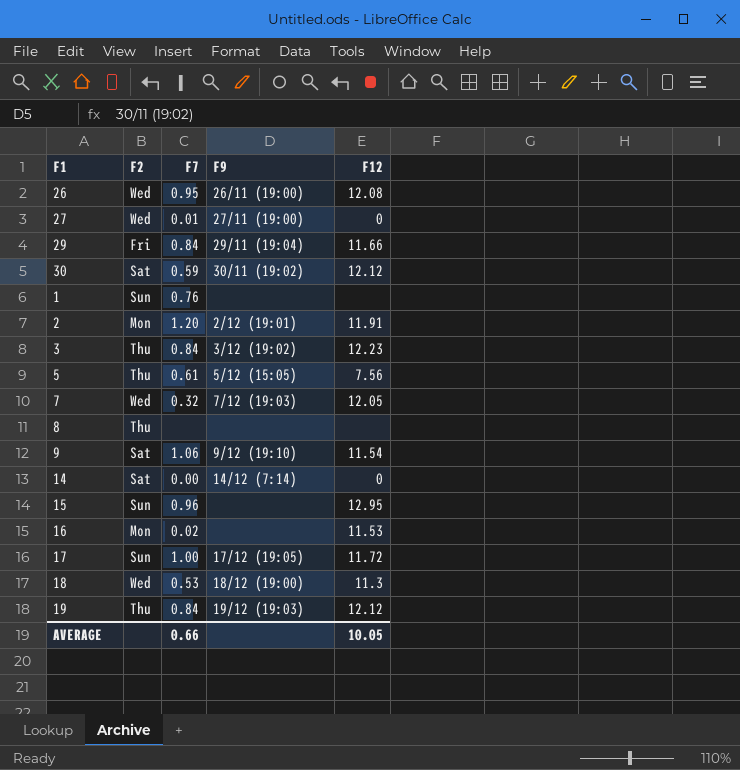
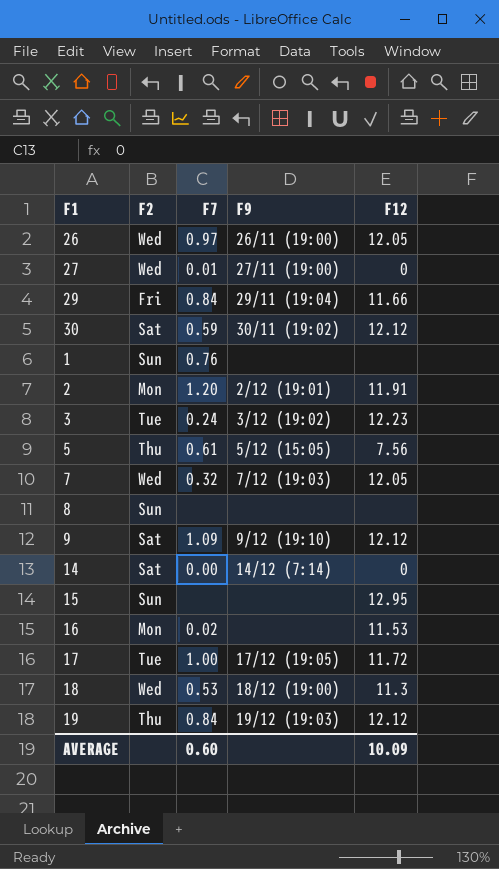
26 | F7: 0.95 -> 0.97
26 | F12: 12.08 -> 12.05
3 | F2: Thu -> Tue
3 | F7: 0.84 -> 0.24
8 | F2: Thu -> Sun
9 | F7: 1.06 -> 1.09
9 | F12: 11.54 -> 12.12
15 | F7: 0.96 -> none
17 | F2: Sun -> Tue
AVERAGE | F7: 0.66 -> 0.60
AVERAGE | F12: 10.05 -> 10.09

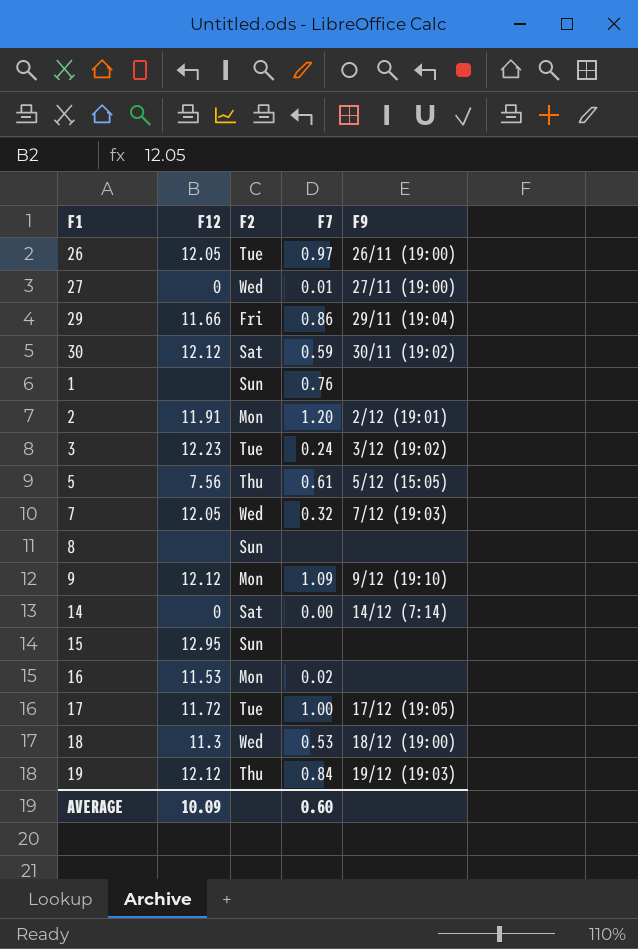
column F12 | position: 5 -> 2
26 | F2: Wed -> Tue
29 | F7: 0.84 -> 0.86
9 | F2: Sat -> Mon

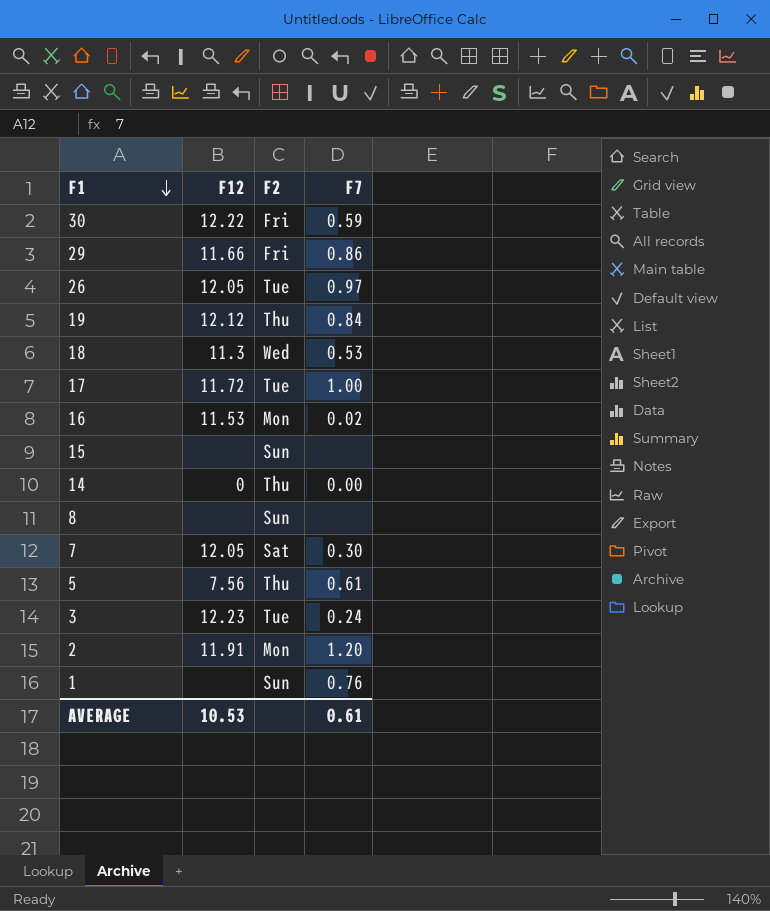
row order: none -> F1 descending
column F9 | position: 5 -> none
row 27: 0 | Wed | 0.01 | 27/11 (19:00) -> none
row 9: 12.12 | Mon | 1.09 | 9/12 (19:10) -> none
30 | F12: 12.12 -> 12.22
30 | F2: Sat -> Fri
15 | F12: 12.95 -> none
14 | F2: Sat -> Thu
7 | F2: Wed -> Sat
7 | F7: 0.32 -> 0.30
AVERAGE | F12: 10.09 -> 10.53
AVERAGE | F7: 0.60 -> 0.61

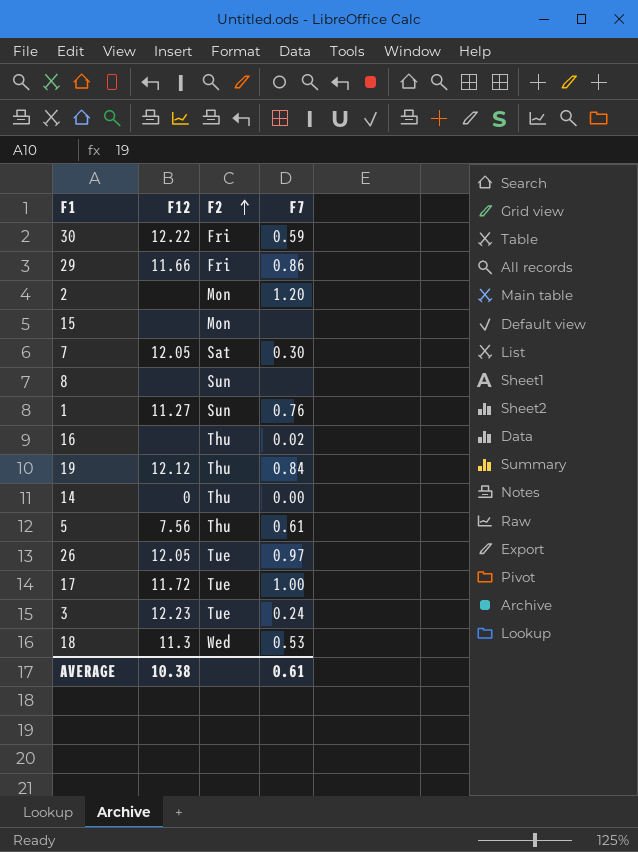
row order: F1 descending -> F2 ascending
2 | F12: 11.91 -> none
15 | F2: Sun -> Mon
1 | F12: none -> 11.27
16 | F12: 11.53 -> none
16 | F2: Mon -> Thu
AVERAGE | F12: 10.53 -> 10.38

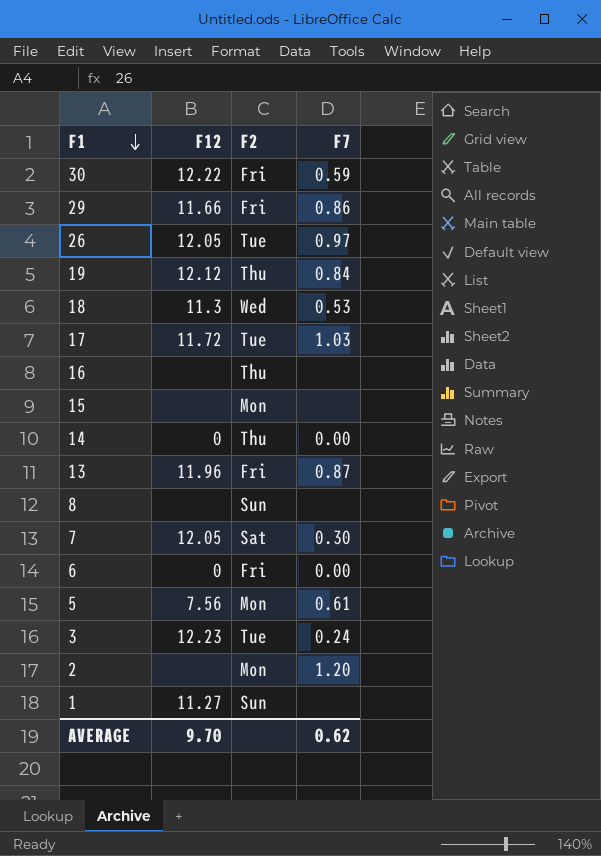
row order: F2 ascending -> F1 descending
17 | F7: 1.00 -> 1.03
16 | F7: 0.02 -> none
row 13: none -> 11.96 | Fri | 0.87
row 6: none -> 0 | Fri | 0.00
5 | F2: Thu -> Mon
1 | F7: 0.76 -> none
AVERAGE | F12: 10.38 -> 9.70
AVERAGE | F7: 0.61 -> 0.62

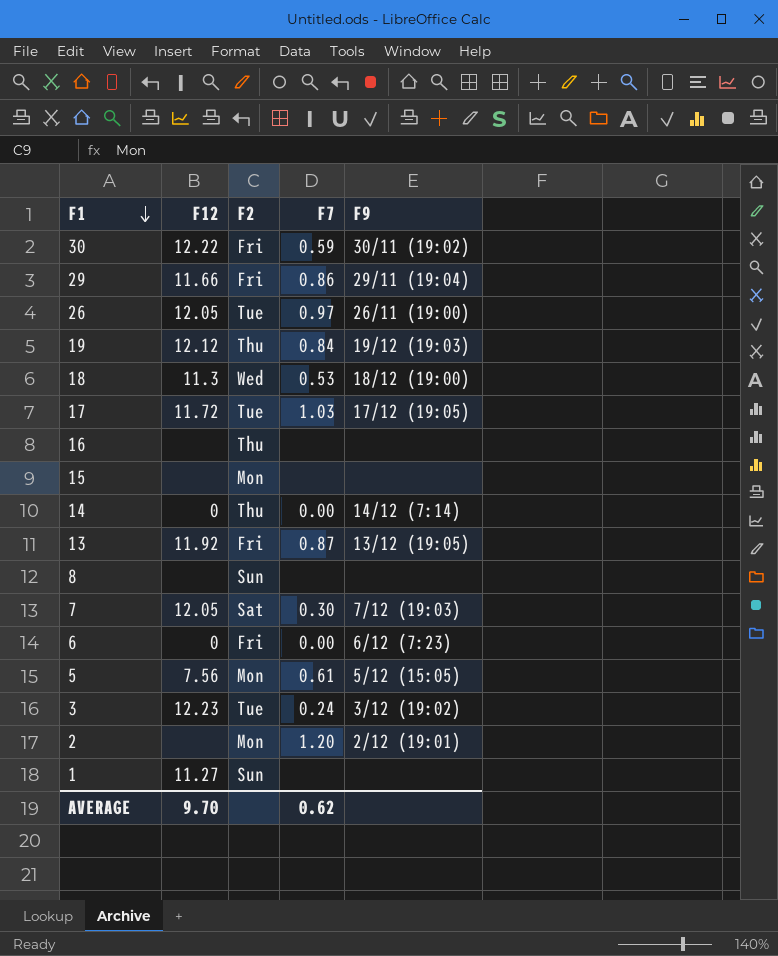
column F9 | position: none -> 5
13 | F12: 11.96 -> 11.92

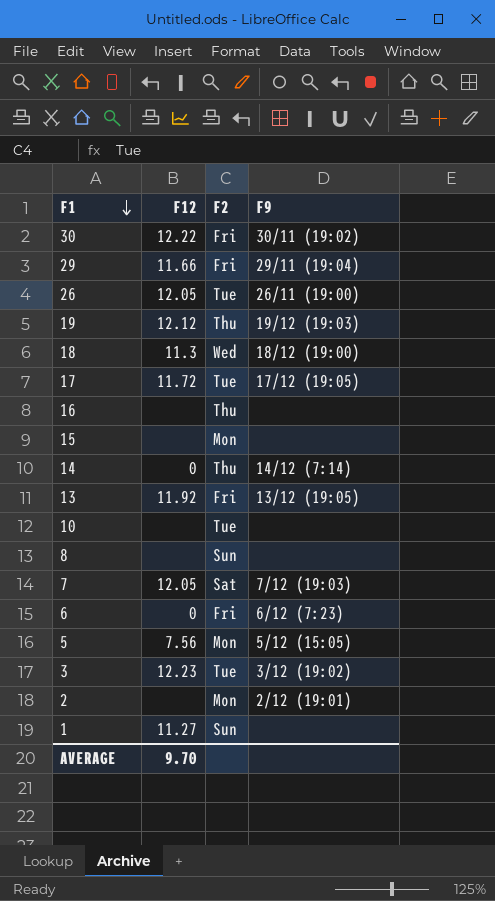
column F7 | position: 4 -> none
row 10: none -> none | Tue | none

